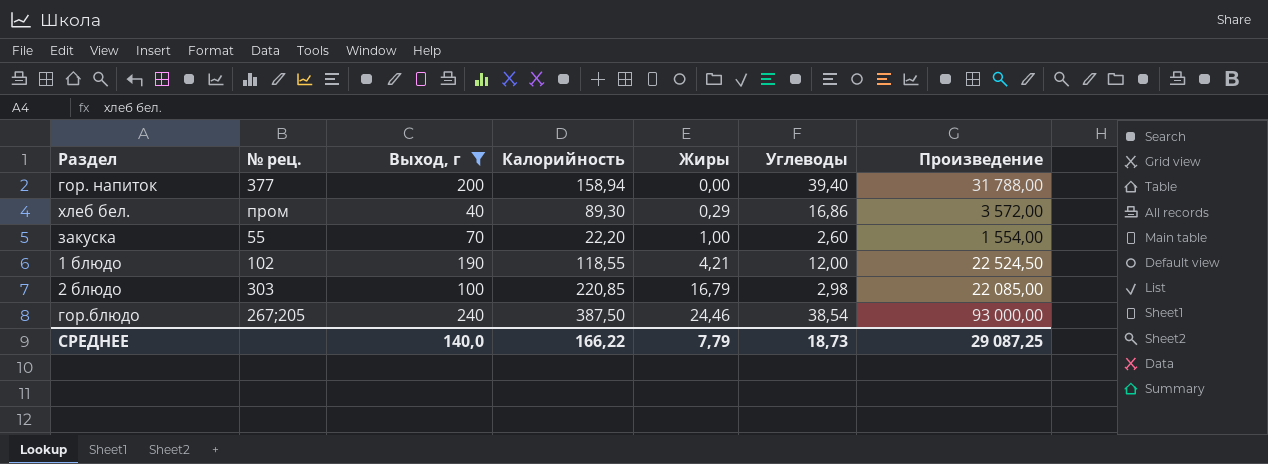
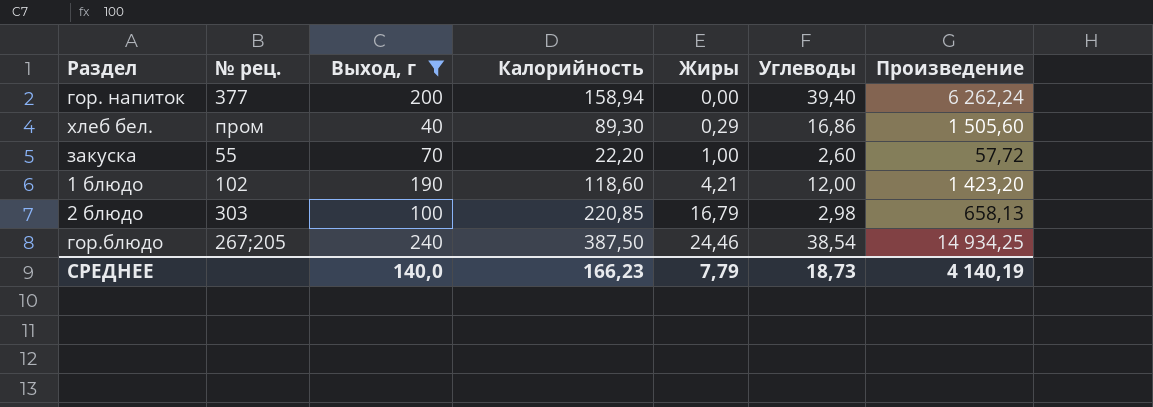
column Произведение | formula: [Выход, г] * [Калорийность] -> [Калорийность] * [Углеводы]
1 блюдо | Калорийность: 118,55 -> 118,60
СРЕДНЕЕ | Калорийность: 166,22 -> 166,23
СРЕДНЕЕ | Произведение: 29 087,25 -> 4 140,19

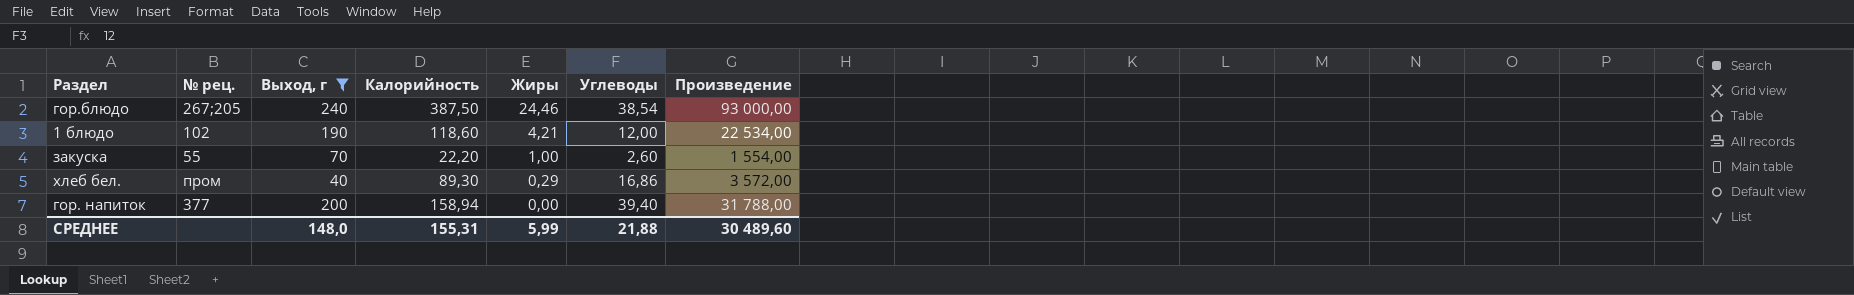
row order: Жиры ascending -> Жиры descending
column Произведение | formula: [Калорийность] * [Углеводы] -> [Выход, г] * [Калорийность]
row 2 блюдо: 303 | 100 | 220,85 | 16,79 | 2,98 | 658,13 -> none
СРЕДНЕЕ | Выход, г: 140,0 -> 148,0
СРЕДНЕЕ | Калорийность: 166,23 -> 155,31
СРЕДНЕЕ | Жиры: 7,79 -> 5,99
СРЕДНЕЕ | Углеводы: 18,73 -> 21,88
СРЕДНЕЕ | Произведение: 4 140,19 -> 30 489,60

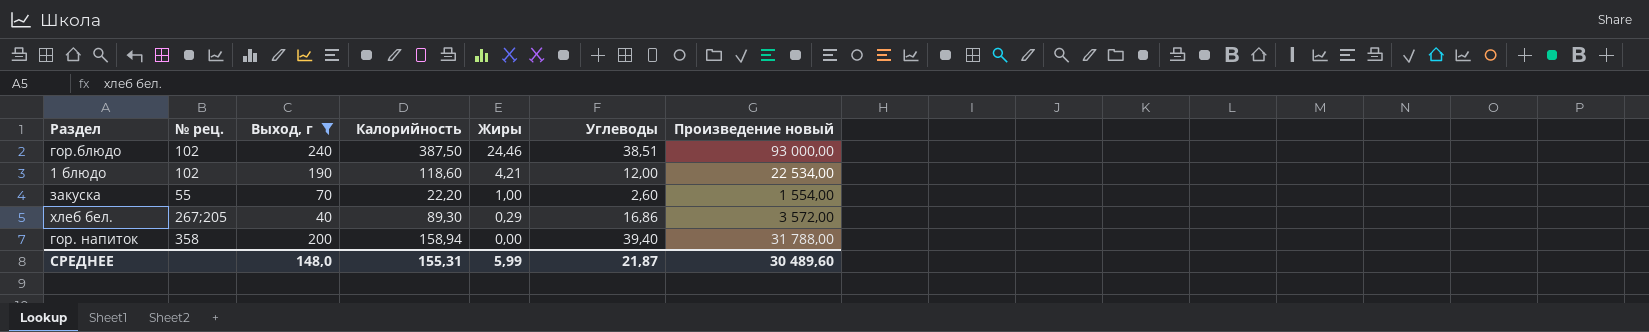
column name: Произведение -> Произведение новый
гор.блюдо | № рец.: 267;205 -> 102
гор.блюдо | Углеводы: 38,54 -> 38,51
хлеб бел. | № рец.: пром -> 267;205
гор. напиток | № рец.: 377 -> 358
СРЕДНЕЕ | Углеводы: 21,88 -> 21,87

